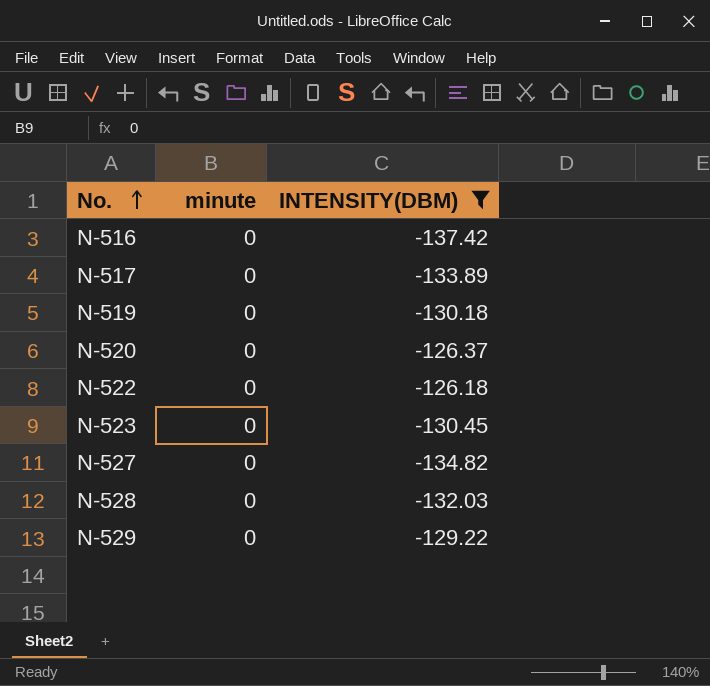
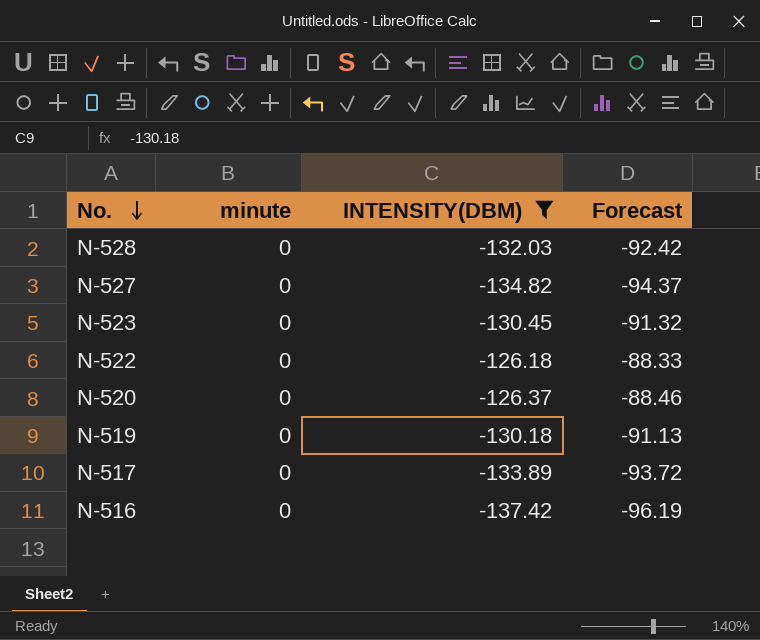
row order: No. ascending -> No. descending
column Forecast | formula: none -> [INTENSITY(DBM)] * 0.7
row N-529: 0 | -129.22 -> none

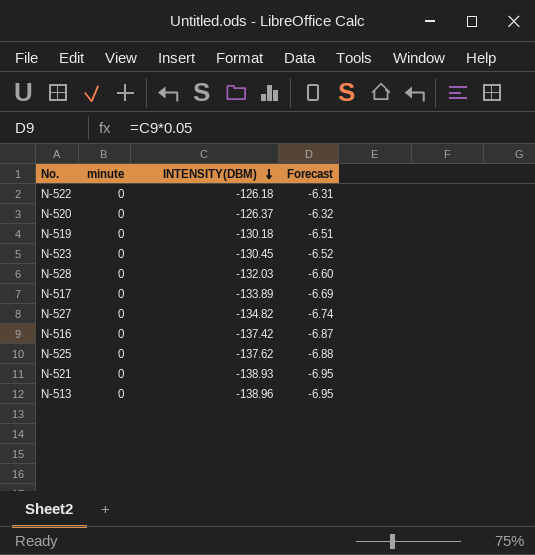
filter: INTENSITY(DBM) >= -137.42 -> none
row order: No. descending -> INTENSITY(DBM) descending
column Forecast | formula: [INTENSITY(DBM)] * 0.7 -> [INTENSITY(DBM)] * 0.05

